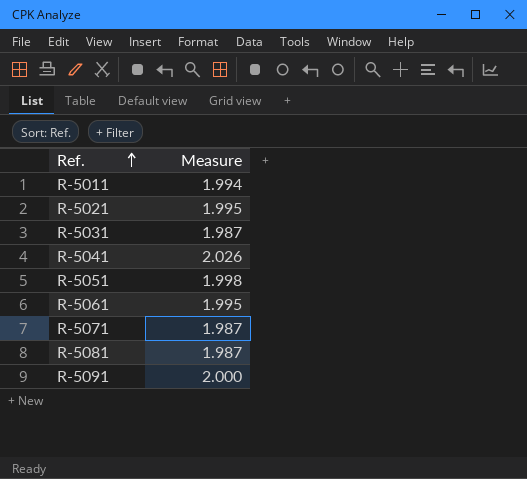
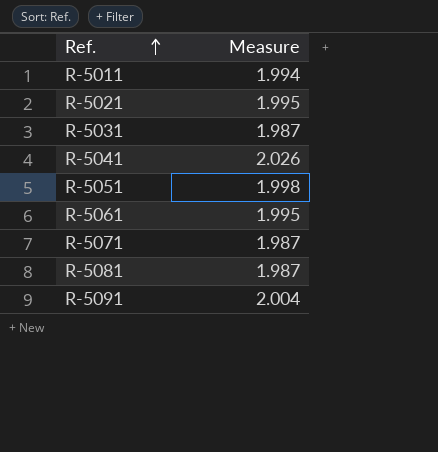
R-5091 | Measure: 2.000 -> 2.004

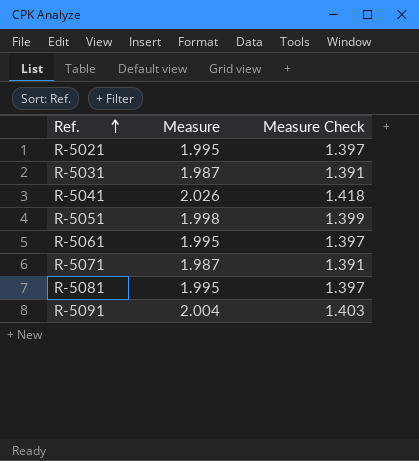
column Measure Check | formula: none -> [Measure] * 0.7
row R-5011: 1.994 -> none
R-5081 | Measure: 1.987 -> 1.995

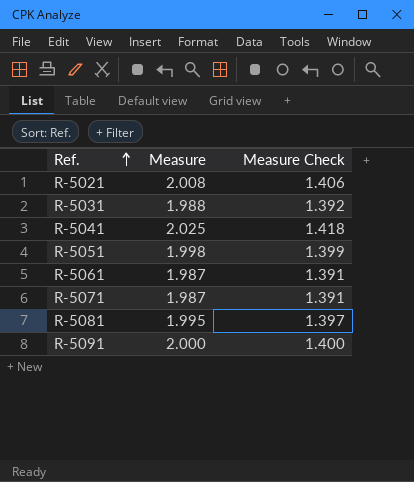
R-5021 | Measure: 1.995 -> 2.008
R-5021 | Measure Check: 1.397 -> 1.406
R-5031 | Measure: 1.987 -> 1.988
R-5031 | Measure Check: 1.391 -> 1.392
R-5041 | Measure: 2.026 -> 2.025
R-5061 | Measure: 1.995 -> 1.987
R-5061 | Measure Check: 1.397 -> 1.391
R-5091 | Measure: 2.004 -> 2.000
R-5091 | Measure Check: 1.403 -> 1.400

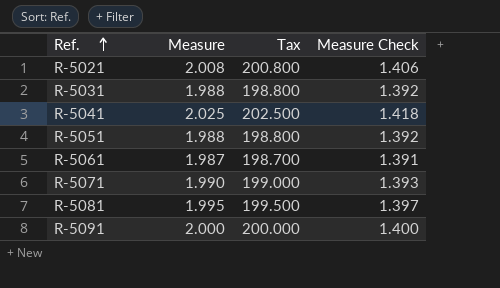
column Tax | formula: none -> [Measure] * 100
R-5051 | Measure: 1.998 -> 1.988
R-5051 | Measure Check: 1.399 -> 1.392
R-5071 | Measure: 1.987 -> 1.990
R-5071 | Measure Check: 1.391 -> 1.393

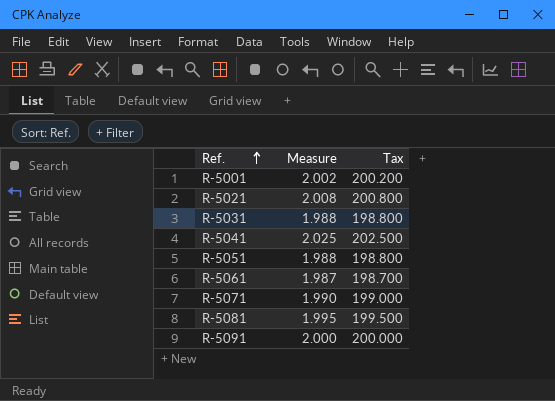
column Measure Check | formula: [Measure] * 0.7 -> none
row R-5001: none -> 2.002 | 200.200

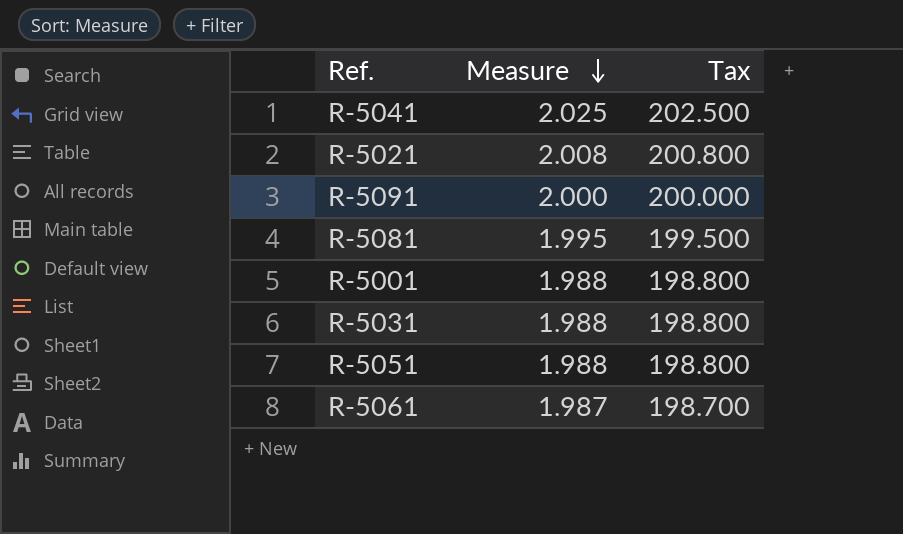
row order: Ref. ascending -> Measure descending
row R-5071: 1.990 | 199.000 -> none
R-5001 | Measure: 2.002 -> 1.988
R-5001 | Tax: 200.200 -> 198.800

